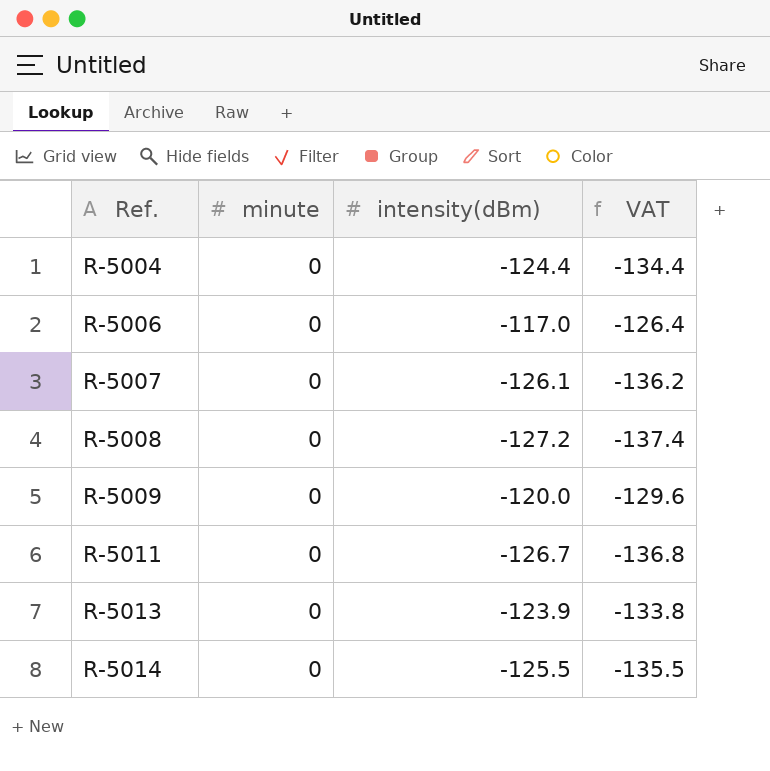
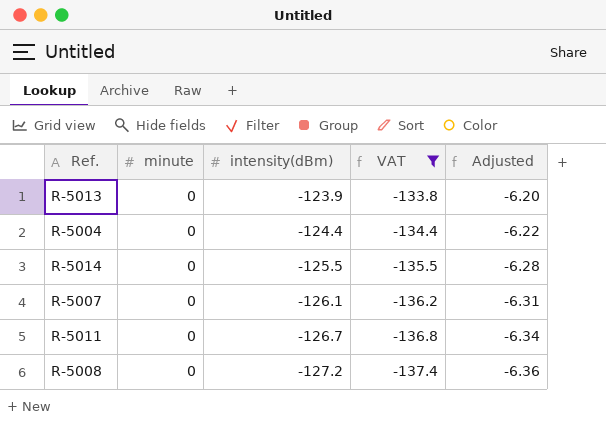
filter: none -> VAT <= -133.8
row order: Ref. ascending -> intensity(dBm) descending
column Adjusted | formula: none -> [intensity(dBm)] * 0.05

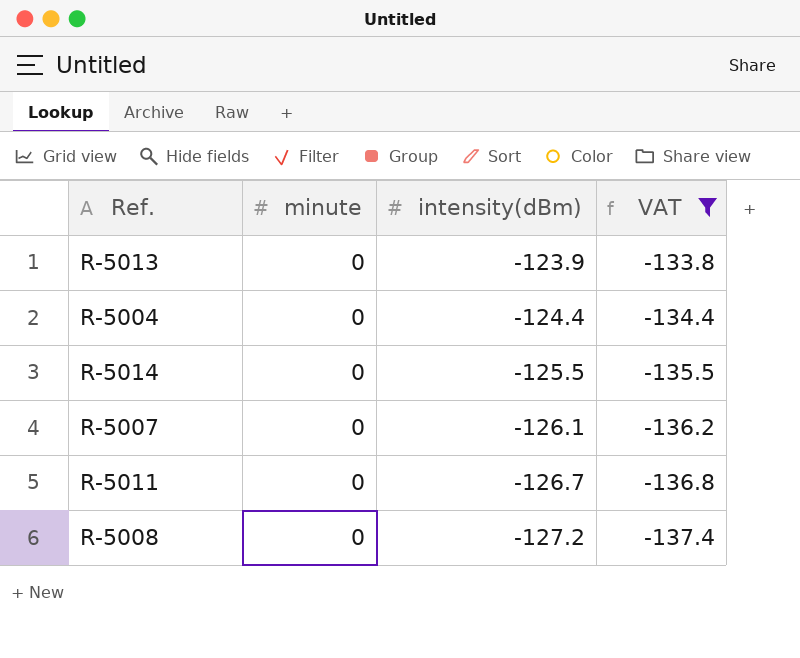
column Adjusted | formula: [intensity(dBm)] * 0.05 -> none

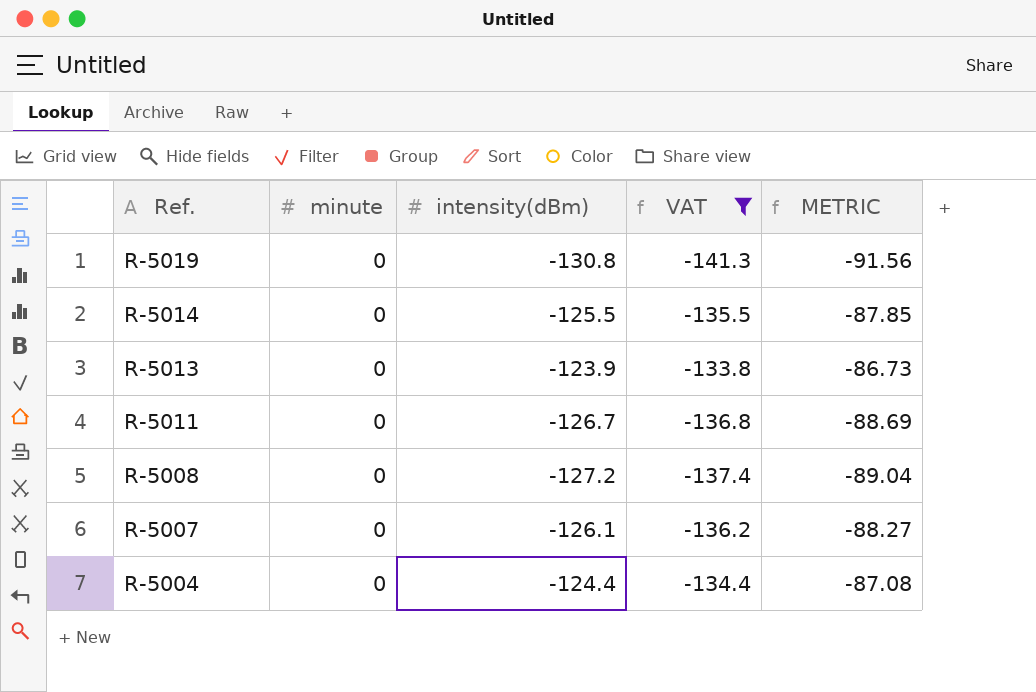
row order: intensity(dBm) descending -> Ref. descending
column METRIC | formula: none -> [intensity(dBm)] * 0.7
row R-5019: none -> 0 | -130.8 | -141.3 | -91.56

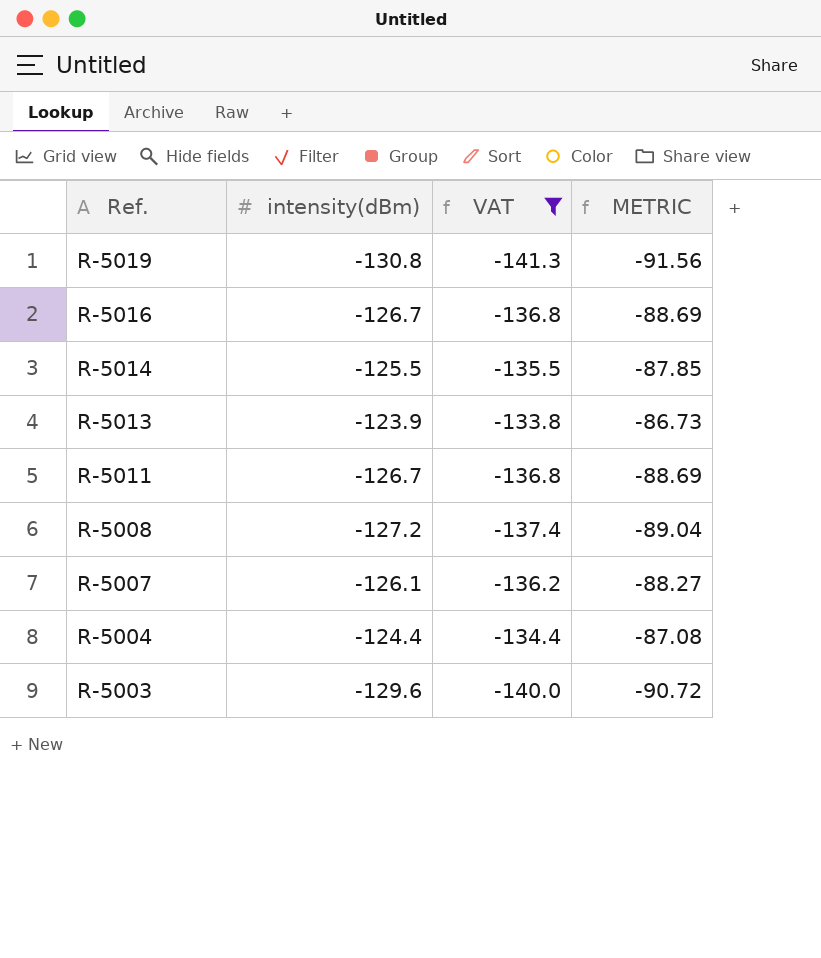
column minute | position: 2 -> none
row R-5016: none -> -126.7 | -136.8 | -88.69
row R-5003: none -> -129.6 | -140.0 | -90.72

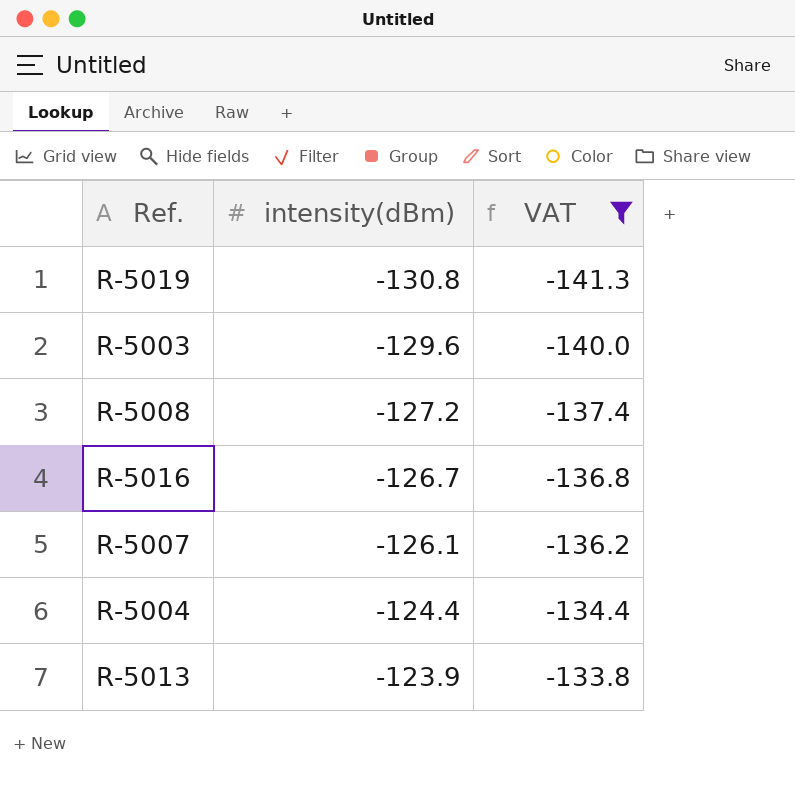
row order: Ref. descending -> intensity(dBm) ascending
column METRIC | formula: [intensity(dBm)] * 0.7 -> none
row R-5014: -125.5 | -135.5 | -87.85 -> none
row R-5011: -126.7 | -136.8 | -88.69 -> none

